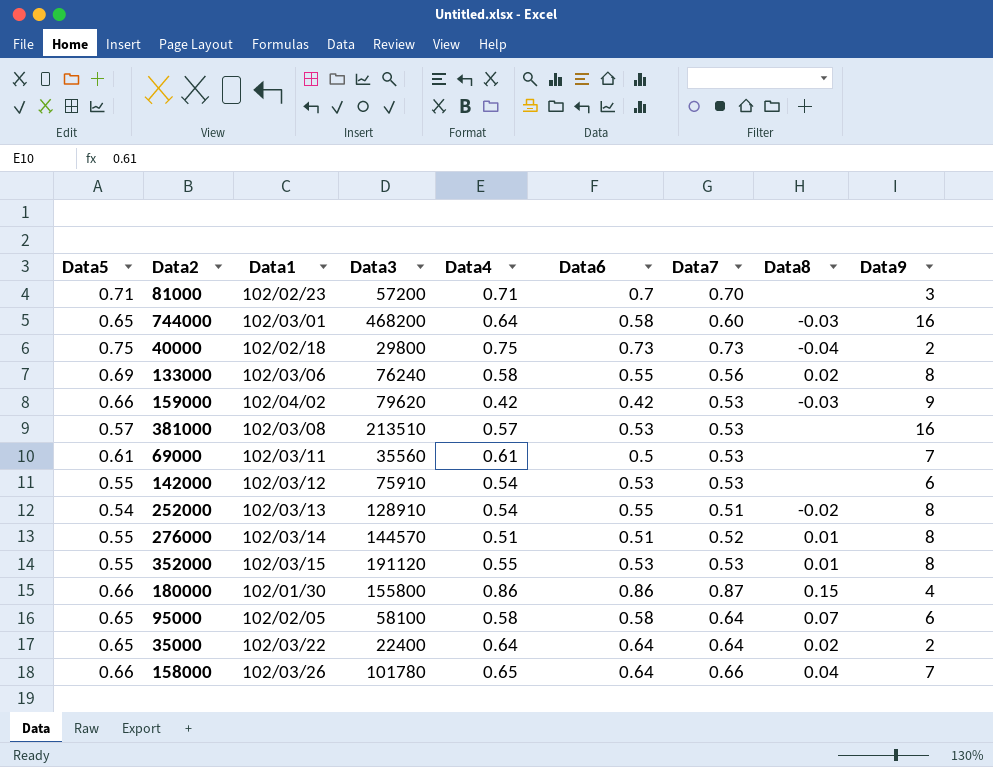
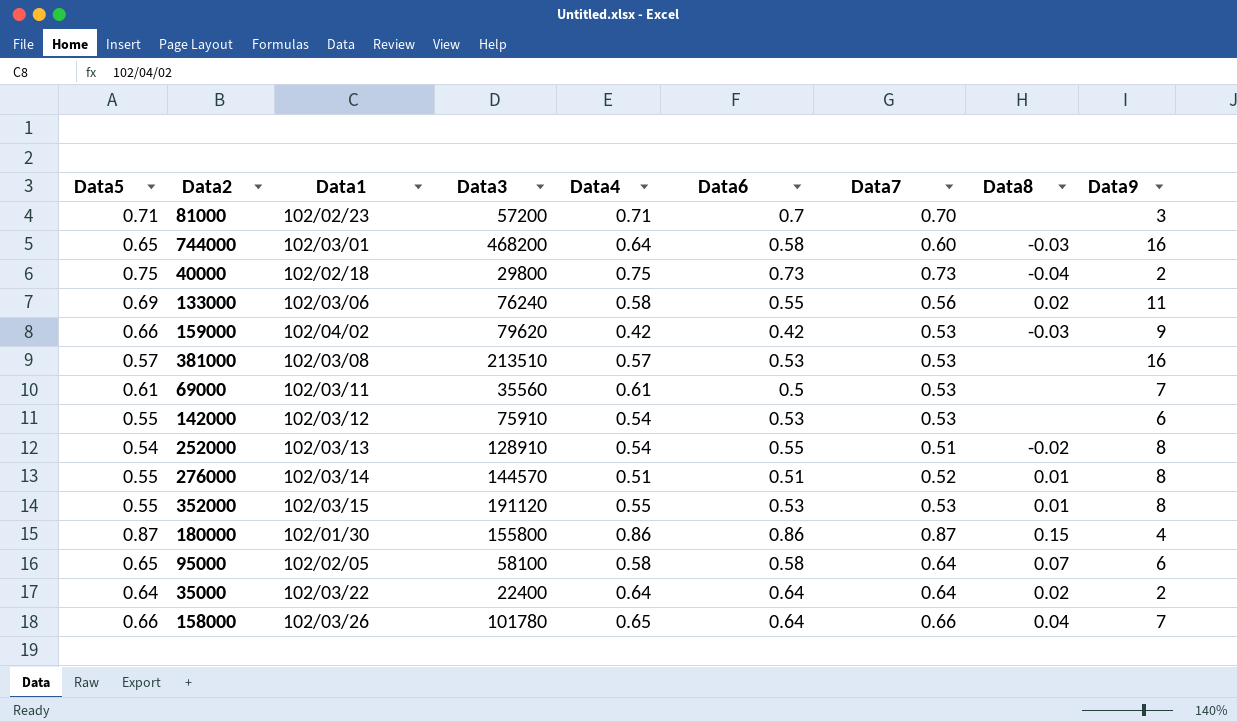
133000 | Data9: 8 -> 11
180000 | Data5: 0.66 -> 0.87
35000 | Data5: 0.65 -> 0.64

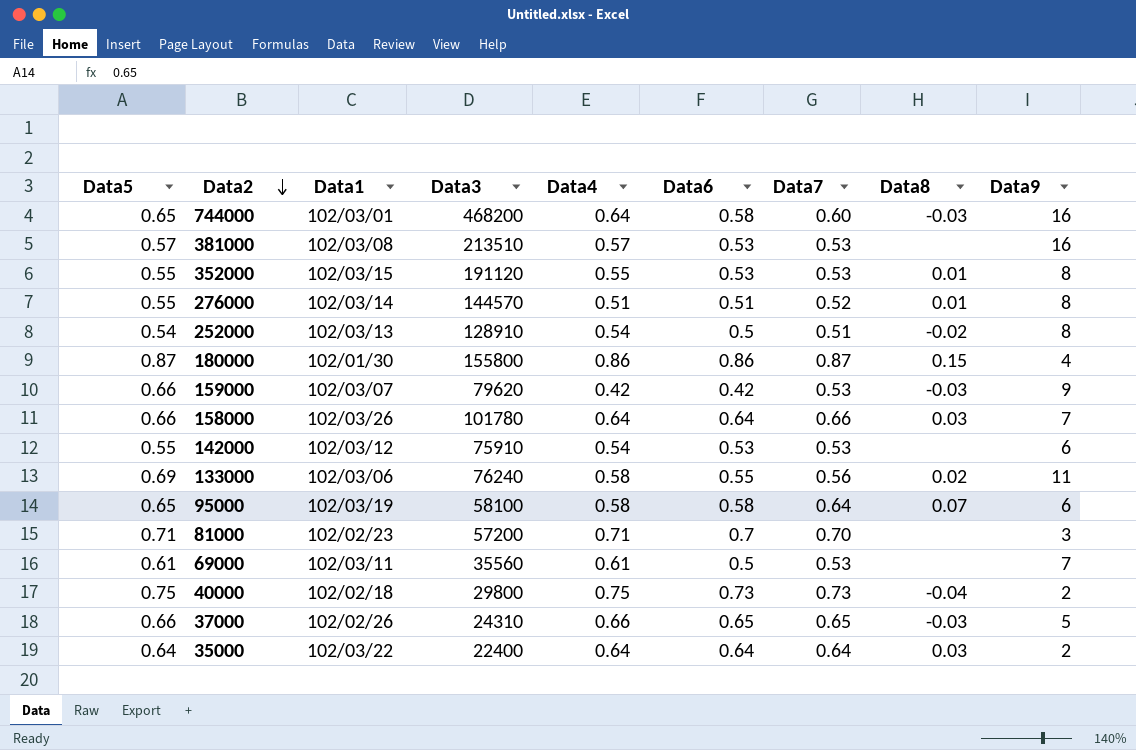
row order: none -> Data2 descending
252000 | Data6: 0.55 -> 0.5
159000 | Data1: 102/04/02 -> 102/03/07
158000 | Data4: 0.65 -> 0.64
158000 | Data8: 0.04 -> 0.03
95000 | Data1: 102/02/05 -> 102/03/19
row 37000: none -> 0.66 | 102/02/26 | 24310 | 0.66 | 0.65 | 0.65 | -0.03 | 5
35000 | Data8: 0.02 -> 0.03

